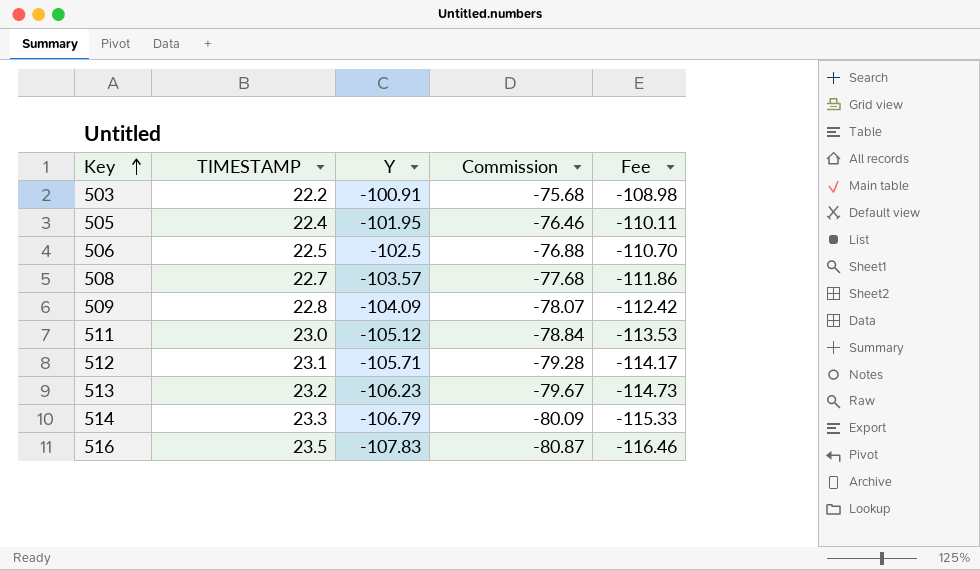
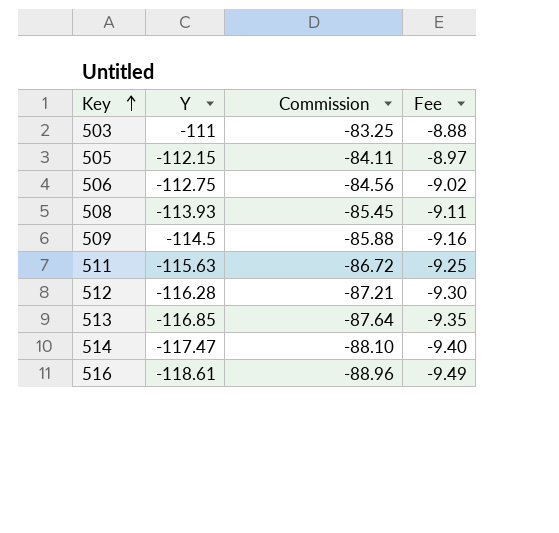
column TIMESTAMP | position: 2 -> none
column Fee | formula: [Y] * 1.08 -> [Y] * 0.08
503 | Y: -100.91 -> -111
503 | Commission: -75.68 -> -83.25
505 | Y: -101.95 -> -112.15
505 | Commission: -76.46 -> -84.11
506 | Y: -102.5 -> -112.75
506 | Commission: -76.88 -> -84.56
508 | Y: -103.57 -> -113.93
508 | Commission: -77.68 -> -85.45
509 | Y: -104.09 -> -114.5
509 | Commission: -78.07 -> -85.88
511 | Y: -105.12 -> -115.63
511 | Commission: -78.84 -> -86.72
512 | Y: -105.71 -> -116.28
512 | Commission: -79.28 -> -87.21
513 | Y: -106.23 -> -116.85
513 | Commission: -79.67 -> -87.64
514 | Y: -106.79 -> -117.47
514 | Commission: -80.09 -> -88.10
516 | Y: -107.83 -> -118.61
516 | Commission: -80.87 -> -88.96

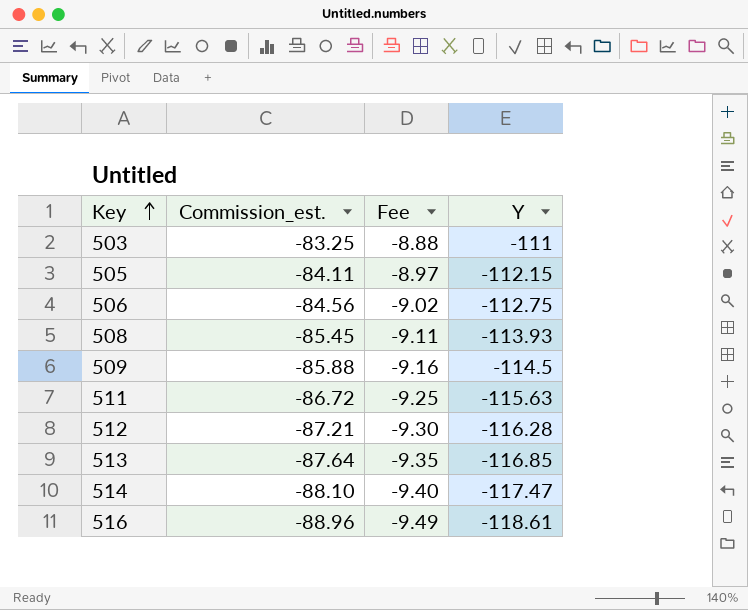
column name: Commission -> Commission_est.
column Y | position: 2 -> 4

